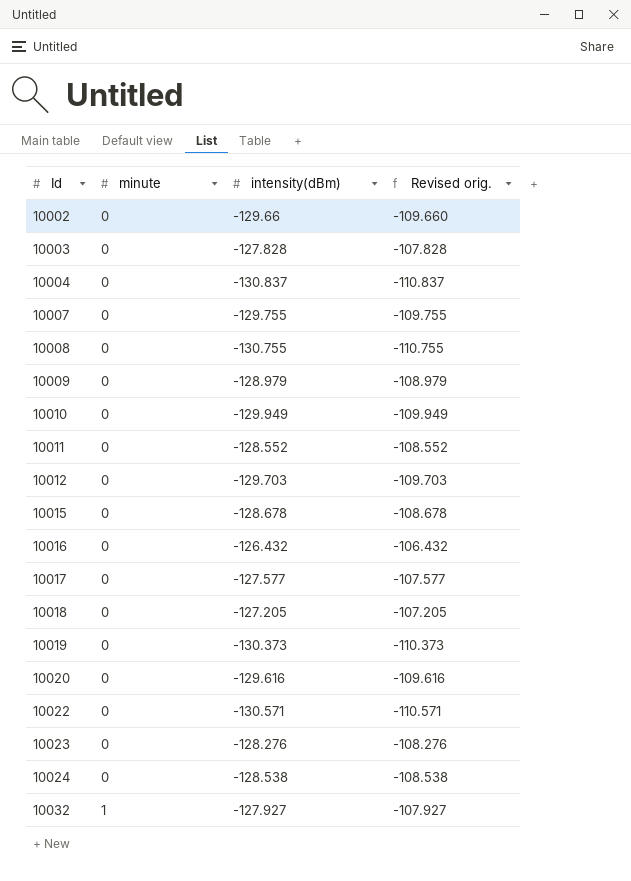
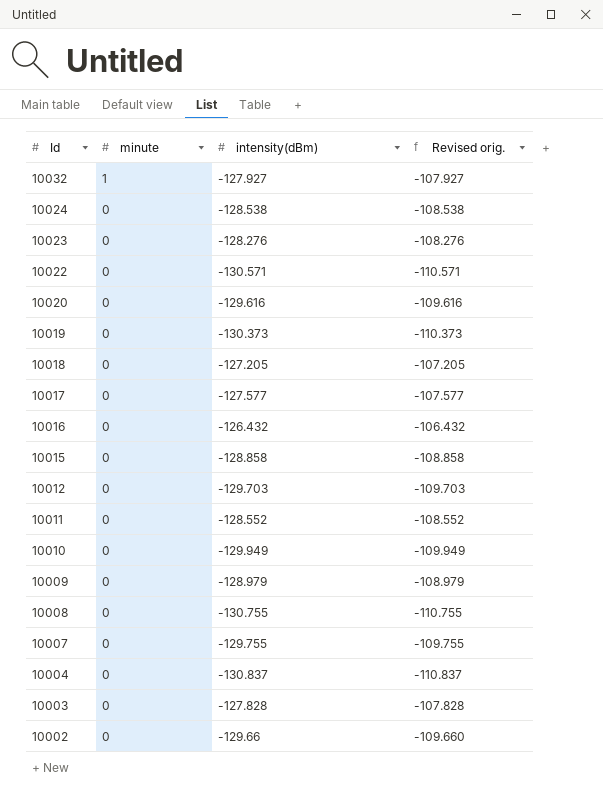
row order: Id ascending -> Id descending
10015 | intensity(dBm): -128.678 -> -128.858
10015 | Revised orig.: -108.678 -> -108.858

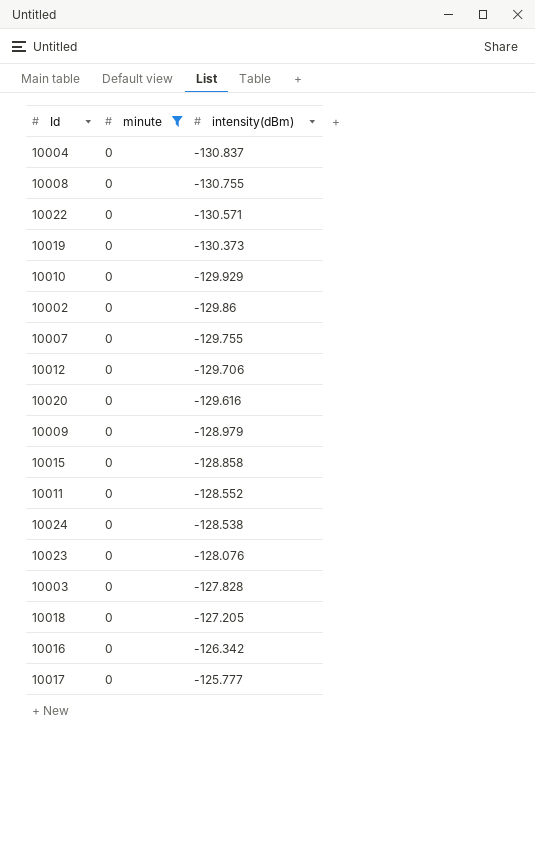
filter: none -> minute = 0
row order: Id descending -> intensity(dBm) ascending
column Revised orig. | formula: [intensity(dBm)] + 20 -> none
10010 | intensity(dBm): -129.949 -> -129.929
10002 | intensity(dBm): -129.66 -> -129.86
10012 | intensity(dBm): -129.703 -> -129.706
10023 | intensity(dBm): -128.276 -> -128.076
10016 | intensity(dBm): -126.432 -> -126.342
10017 | intensity(dBm): -127.577 -> -125.777

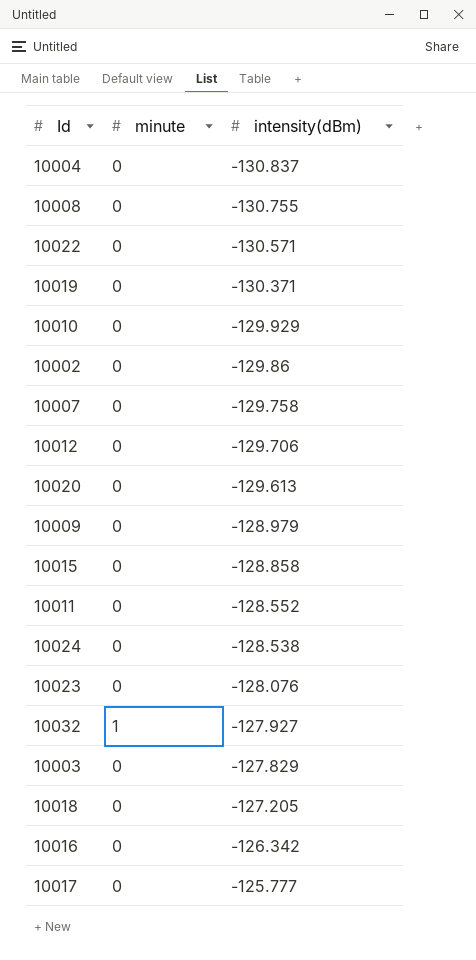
filter: minute = 0 -> none
10019 | intensity(dBm): -130.373 -> -130.371
10007 | intensity(dBm): -129.755 -> -129.758
10020 | intensity(dBm): -129.616 -> -129.613
10003 | intensity(dBm): -127.828 -> -127.829

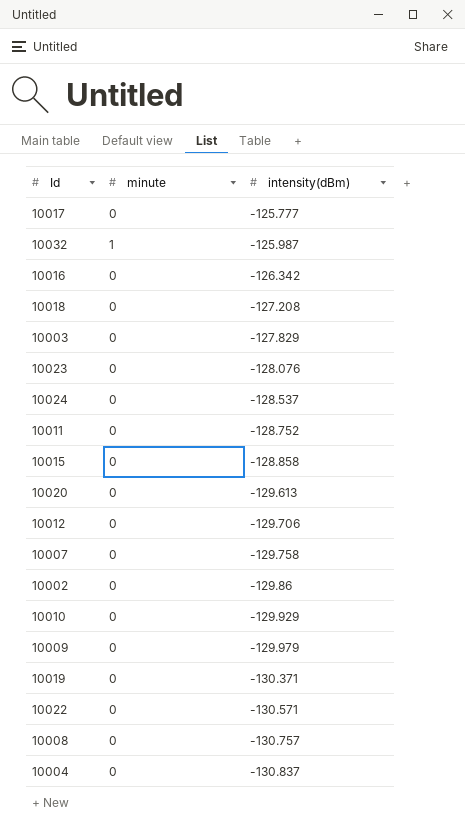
row order: intensity(dBm) ascending -> intensity(dBm) descending
10032 | intensity(dBm): -127.927 -> -125.987
10018 | intensity(dBm): -127.205 -> -127.208
10024 | intensity(dBm): -128.538 -> -128.537
10011 | intensity(dBm): -128.552 -> -128.752
10009 | intensity(dBm): -128.979 -> -129.979
10008 | intensity(dBm): -130.755 -> -130.757

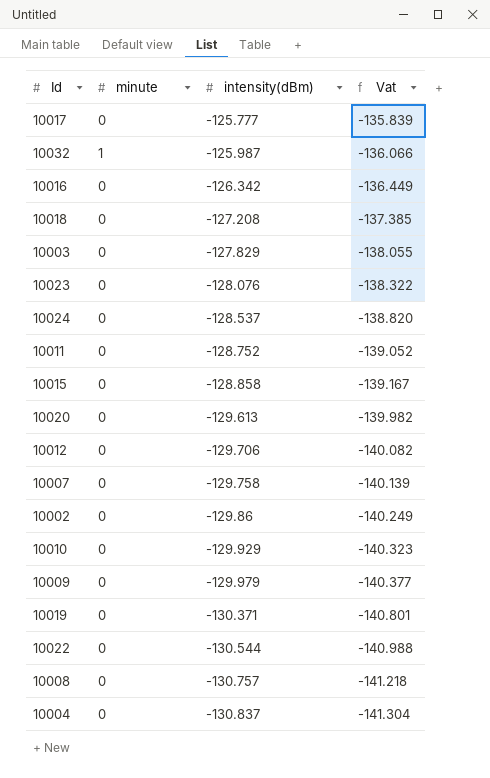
column Vat | formula: none -> [intensity(dBm)] * 1.08
10022 | intensity(dBm): -130.571 -> -130.544

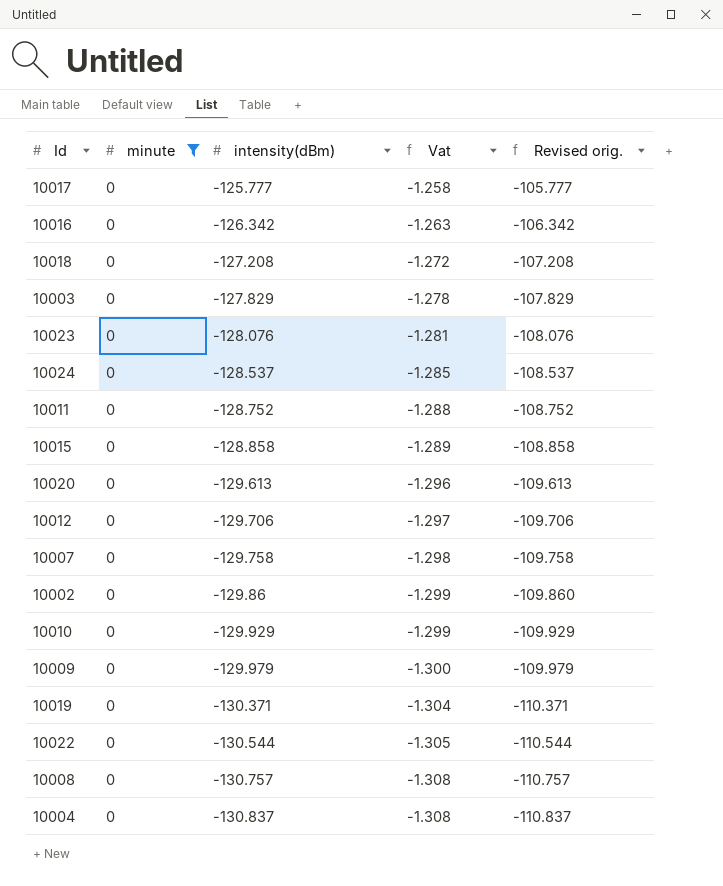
filter: none -> minute = 0
column Vat | formula: [intensity(dBm)] * 1.08 -> [intensity(dBm)] * 0.01
column Revised orig. | formula: none -> [intensity(dBm)] + 20

